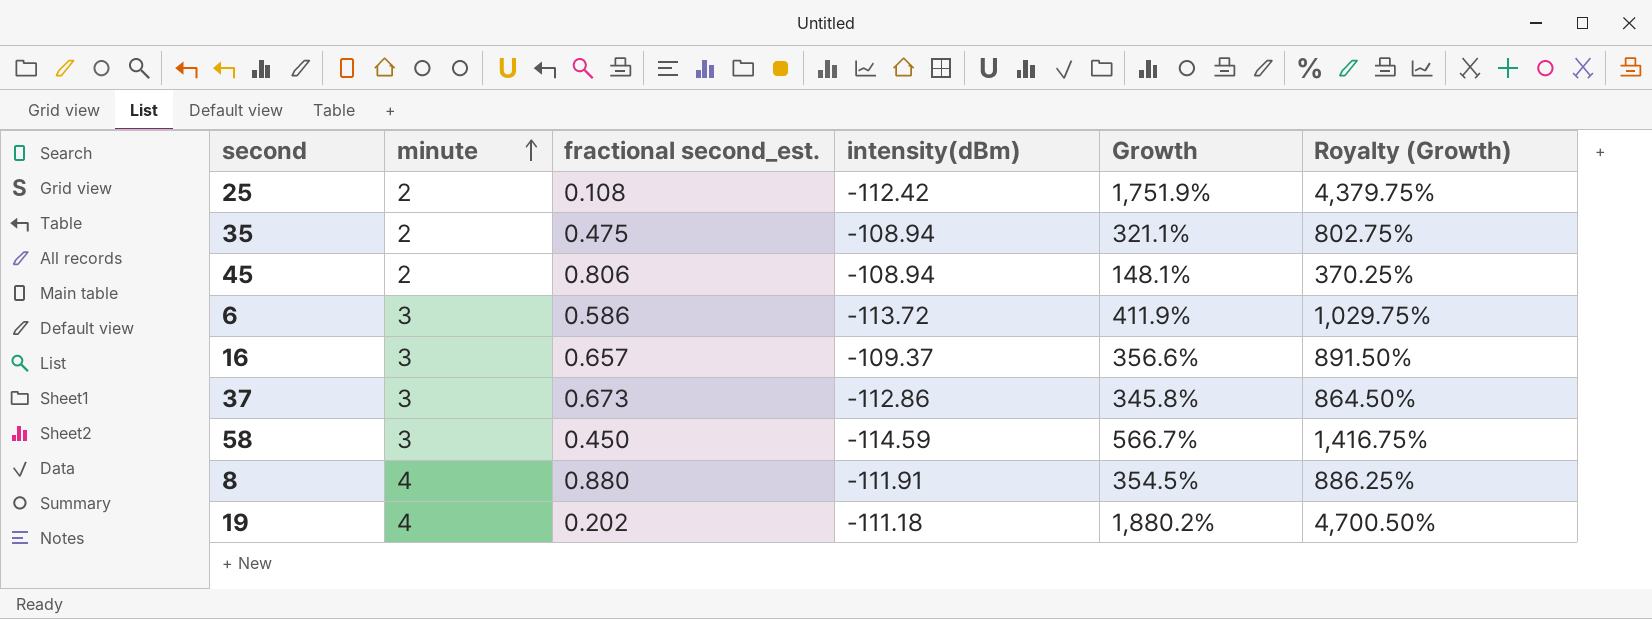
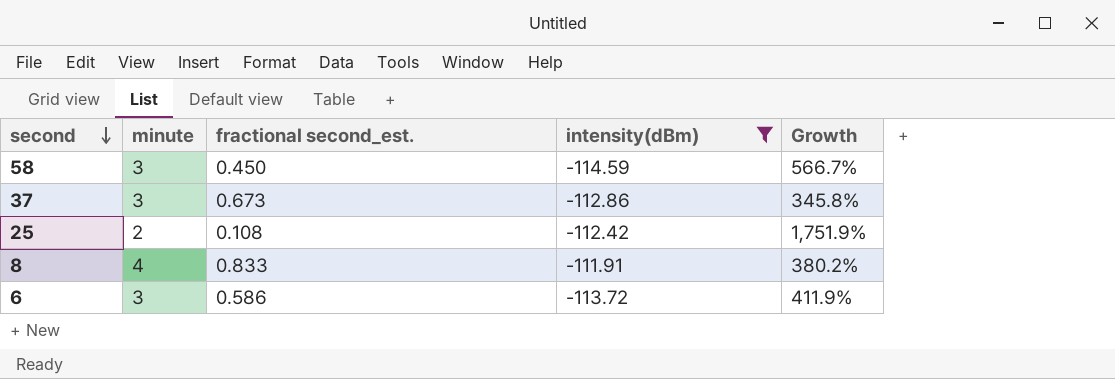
filter: none -> intensity(dBm) <= -111.91
row order: minute ascending -> second descending
column Royalty (Growth) | formula: [Growth] * 2.5 -> none
8 | fractional second_est.: 0.880 -> 0.833
8 | Growth: 354.5% -> 380.2%

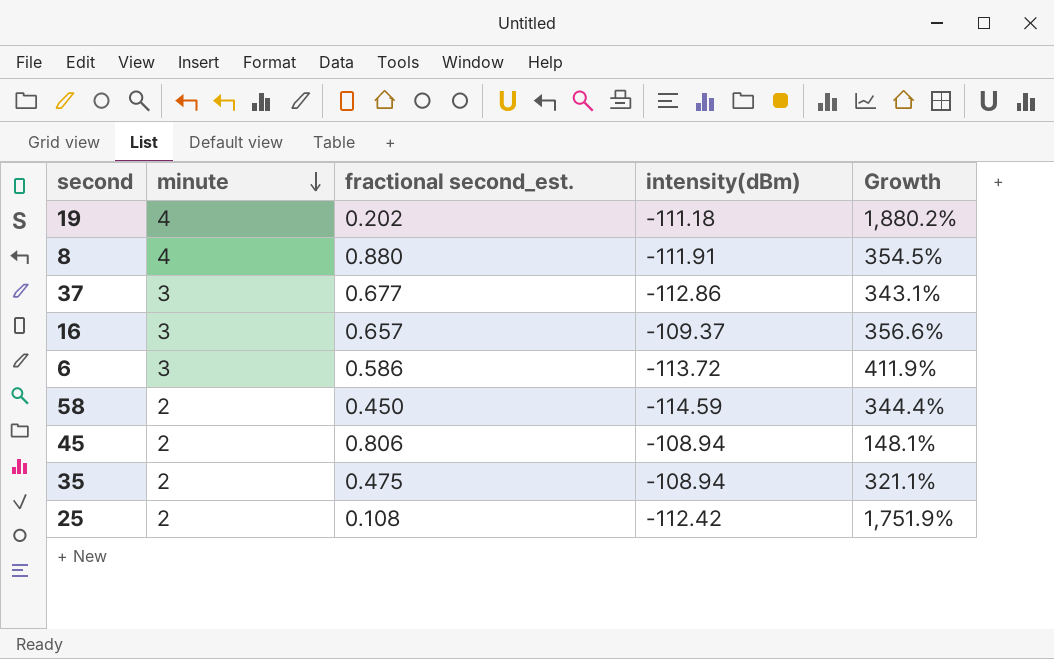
filter: intensity(dBm) <= -111.91 -> none
row order: second descending -> minute descending
8 | fractional second_est.: 0.833 -> 0.880
8 | Growth: 380.2% -> 354.5%
37 | fractional second_est.: 0.673 -> 0.677
37 | Growth: 345.8% -> 343.1%
58 | minute: 3 -> 2
58 | Growth: 566.7% -> 344.4%

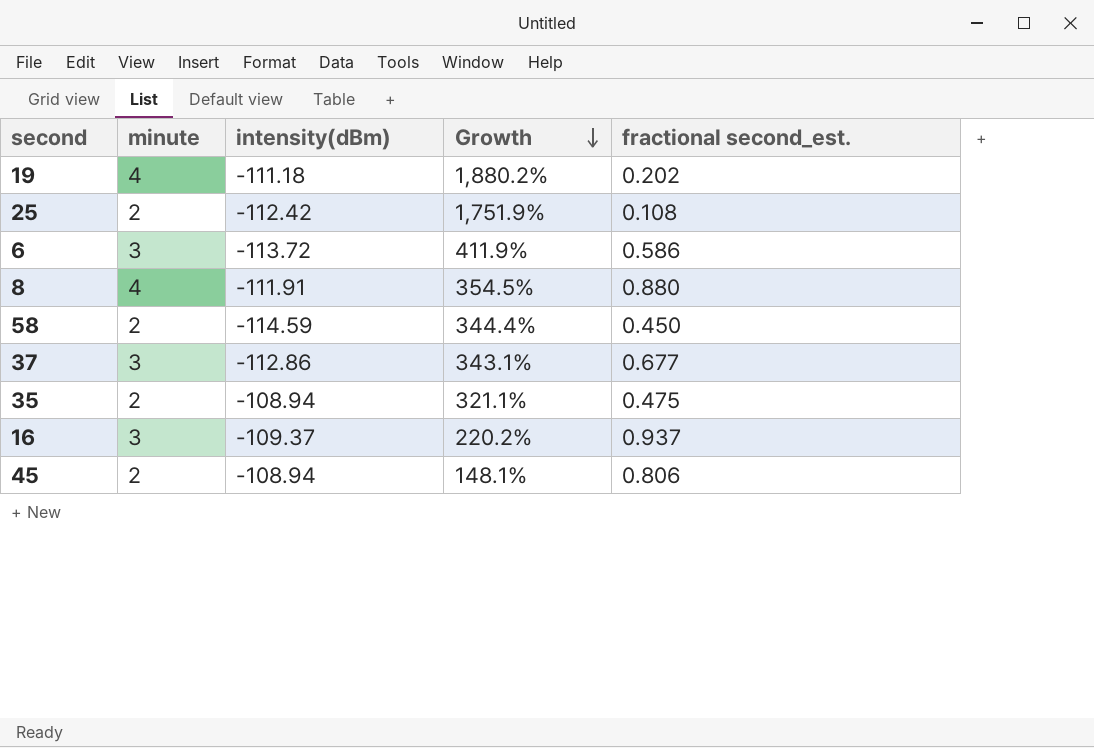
row order: minute descending -> Growth descending
column fractional second_est. | position: 3 -> 5
16 | Growth: 356.6% -> 220.2%
16 | fractional second_est.: 0.657 -> 0.937

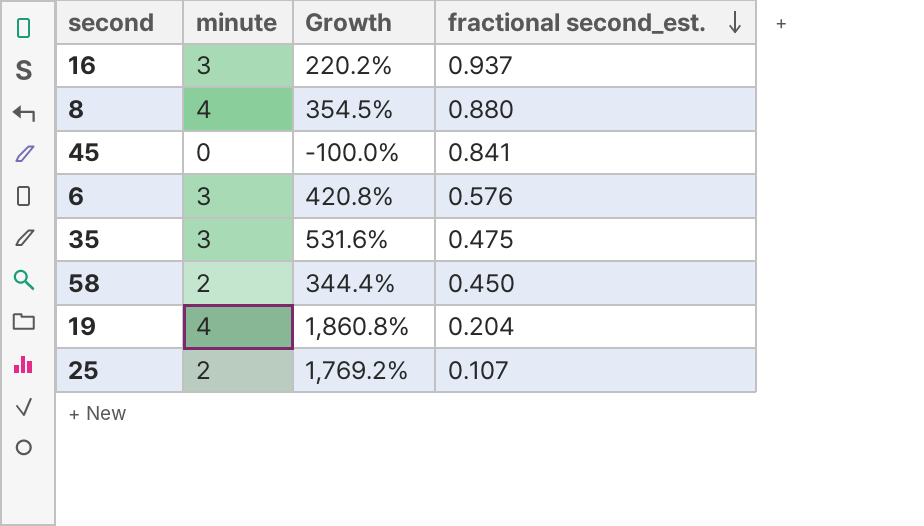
row order: Growth descending -> fractional second_est. descending
column intensity(dBm) | position: 3 -> none
row 37: 3 | -112.86 | 343.1% | 0.677 -> none
45 | minute: 2 -> 0
45 | Growth: 148.1% -> -100.0%
45 | fractional second_est.: 0.806 -> 0.841
6 | Growth: 411.9% -> 420.8%
6 | fractional second_est.: 0.586 -> 0.576
35 | minute: 2 -> 3
35 | Growth: 321.1% -> 531.6%
19 | Growth: 1,880.2% -> 1,860.8%
19 | fractional second_est.: 0.202 -> 0.204
25 | Growth: 1,751.9% -> 1,769.2%
25 | fractional second_est.: 0.108 -> 0.107

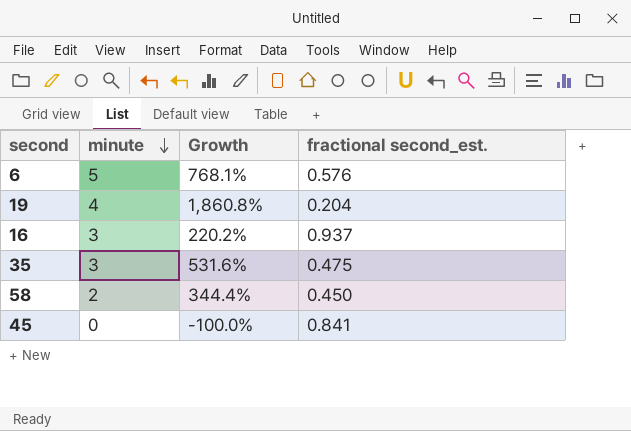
row order: fractional second_est. descending -> minute descending
row 8: 4 | 354.5% | 0.880 -> none
row 25: 2 | 1,769.2% | 0.107 -> none
6 | minute: 3 -> 5
6 | Growth: 420.8% -> 768.1%

